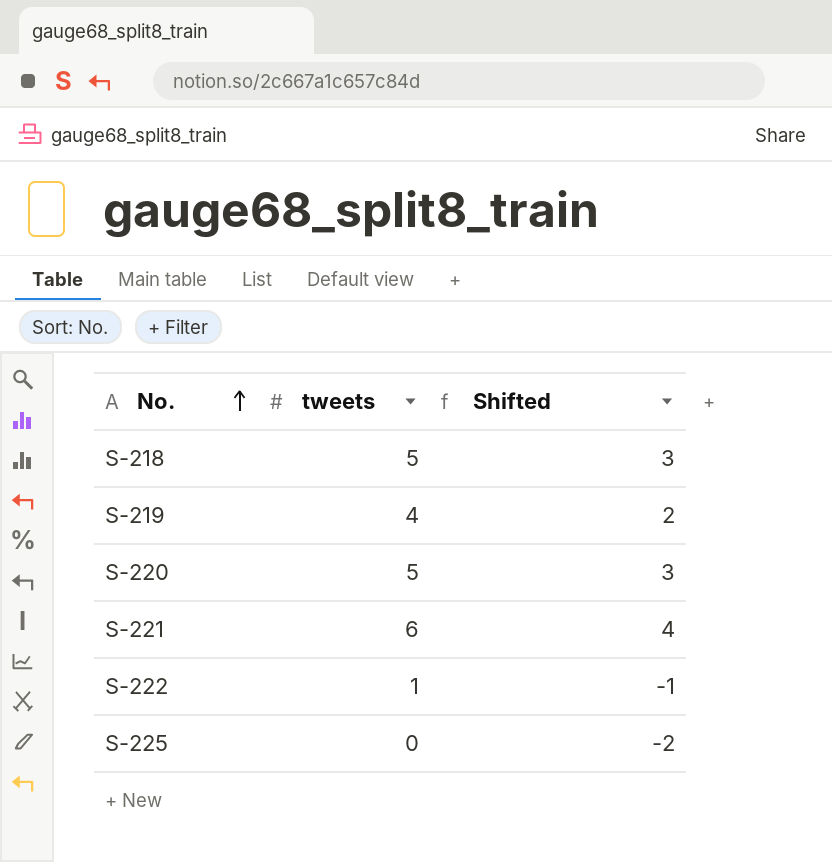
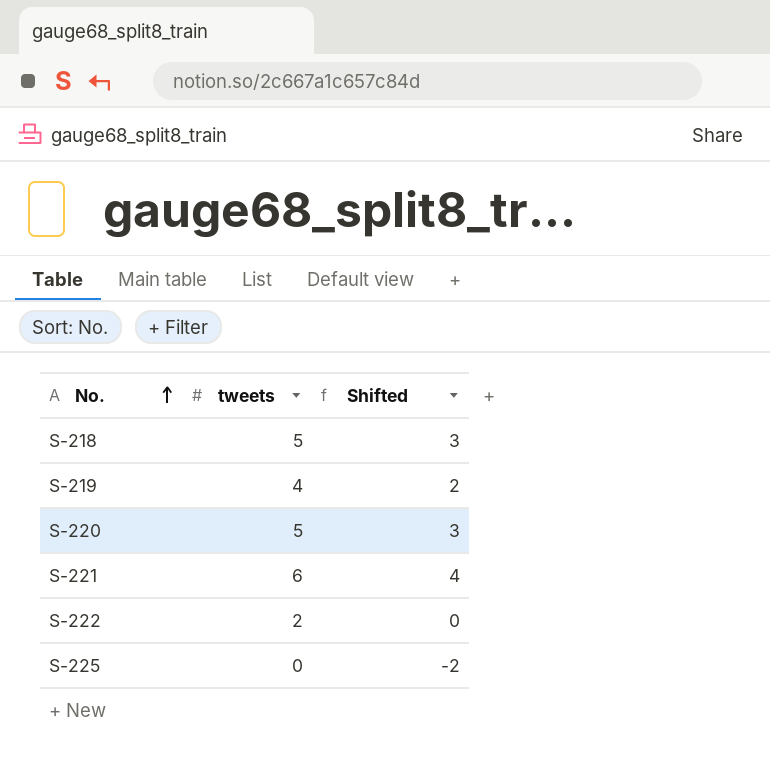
S-222 | tweets: 1 -> 2
S-222 | Shifted: -1 -> 0

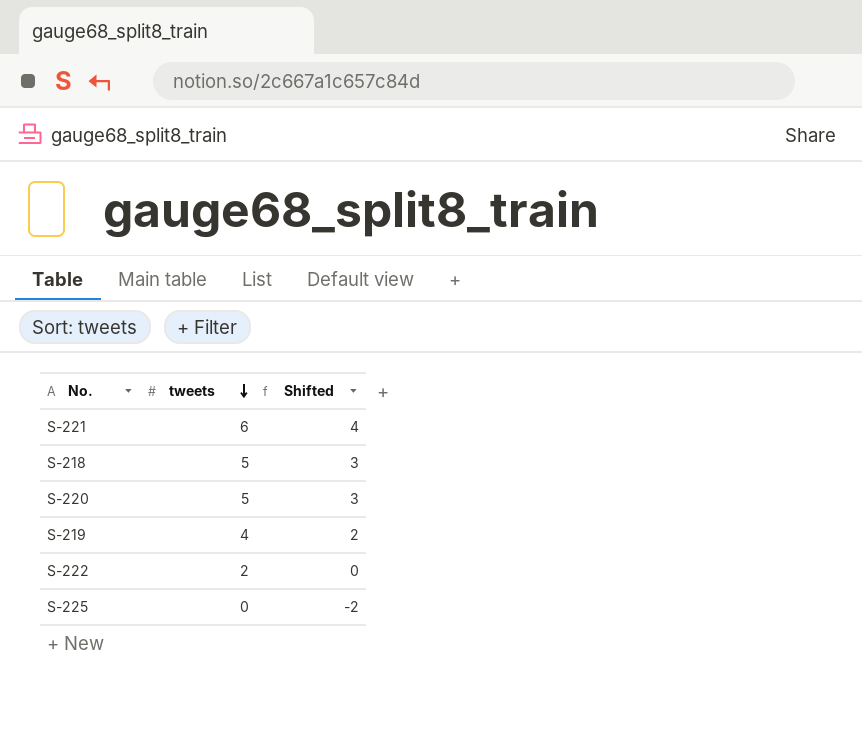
row order: No. ascending -> tweets descending

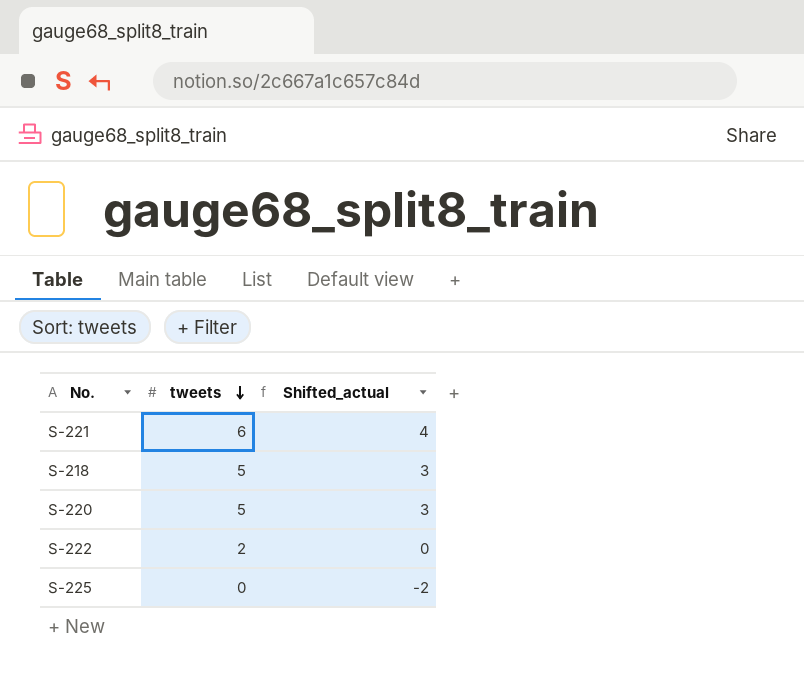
column name: Shifted -> Shifted_actual
row S-219: 4 | 2 -> none

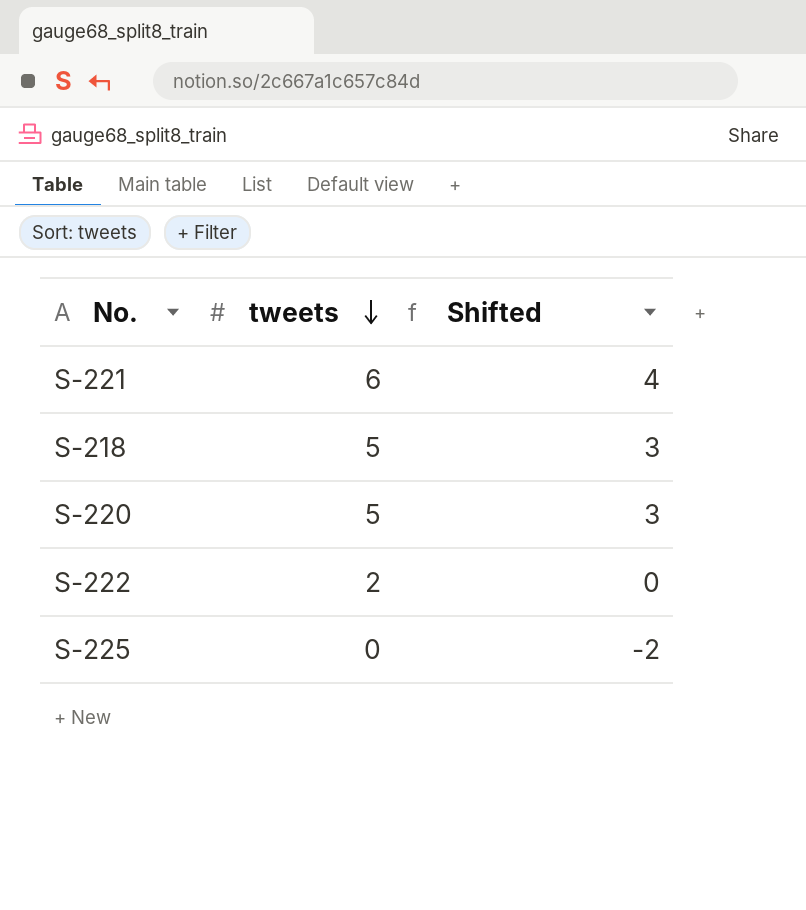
column name: Shifted_actual -> Shifted

